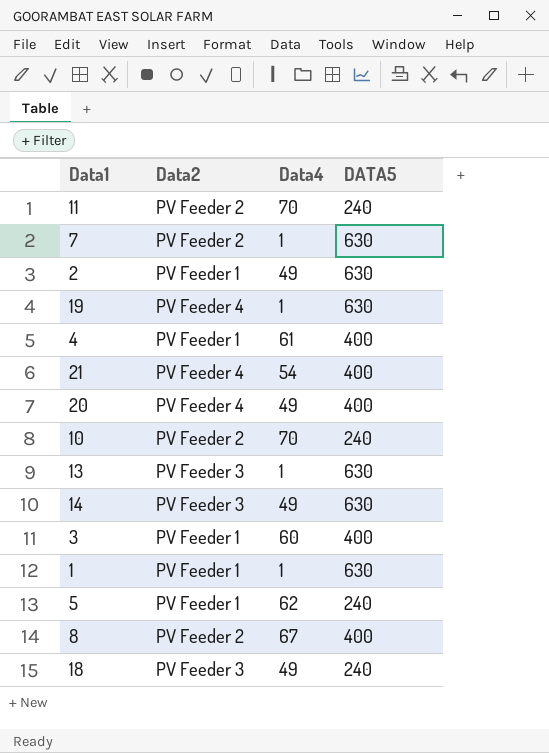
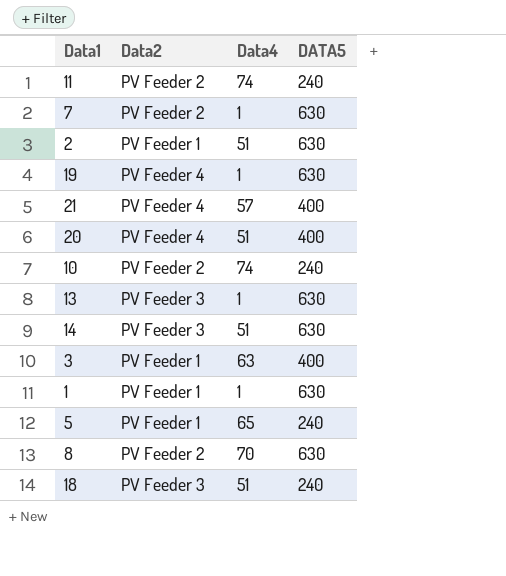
row 4: PV Feeder 1 | 61 | 400 -> none
11 | Data4: 70 -> 74
2 | Data4: 49 -> 51
21 | Data4: 54 -> 57
20 | Data4: 49 -> 51
10 | Data4: 70 -> 74
14 | Data4: 49 -> 51
3 | Data4: 60 -> 63
5 | Data4: 62 -> 65
8 | Data4: 67 -> 70
8 | DATA5: 400 -> 630
18 | Data4: 49 -> 51

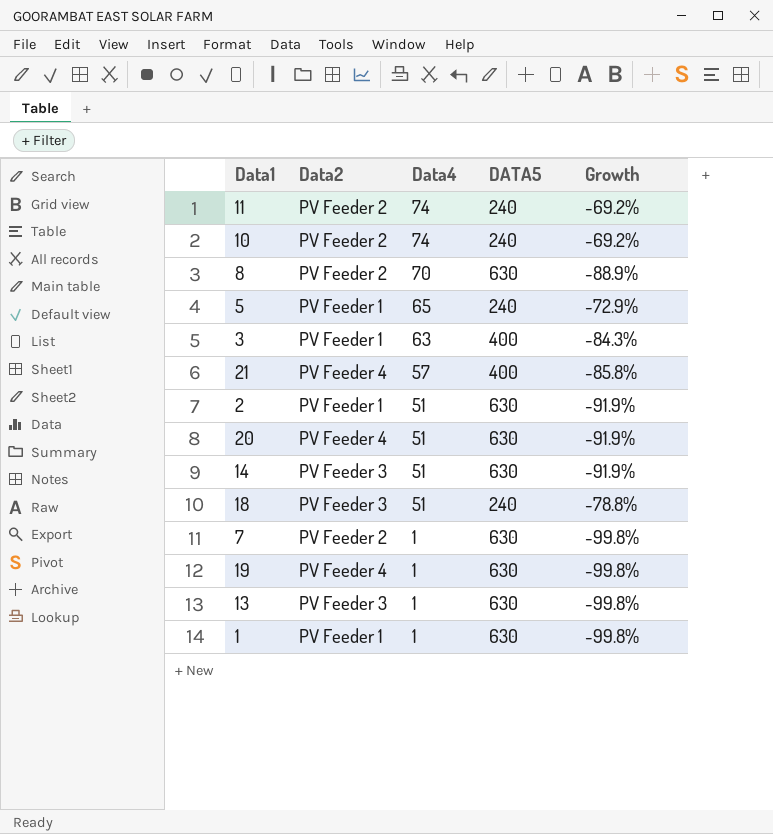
row order: none -> Data4 descending
column Growth | formula: none -> ([Data4] - [DATA5]) / [DATA5]
20 | DATA5: 400 -> 630

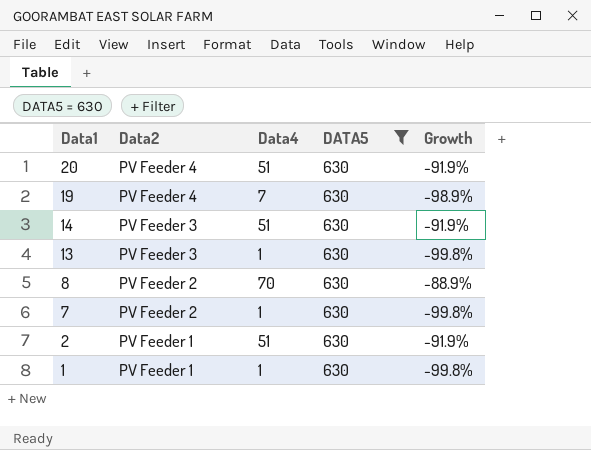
filter: none -> DATA5 = 630
row order: Data4 descending -> Data1 descending
19 | Data4: 1 -> 7
19 | Growth: -99.8% -> -98.9%

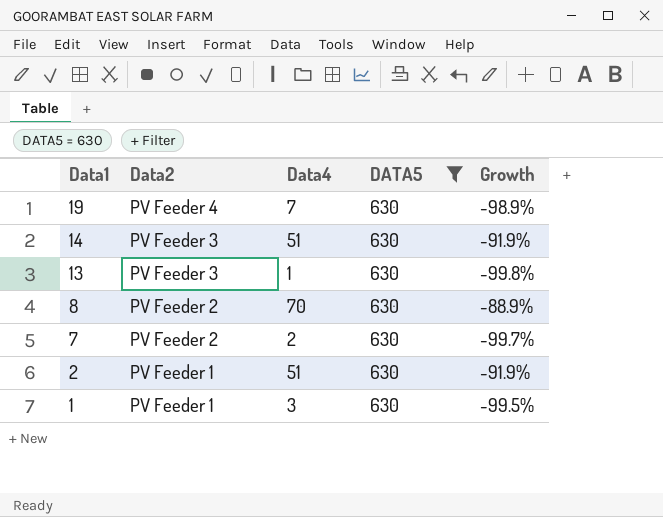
row 20: PV Feeder 4 | 51 | 630 | -91.9% -> none
7 | Data4: 1 -> 2
7 | Growth: -99.8% -> -99.7%
1 | Data4: 1 -> 3
1 | Growth: -99.8% -> -99.5%

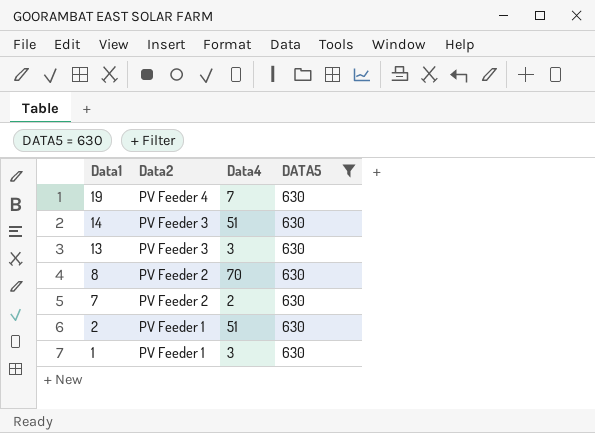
column Growth | formula: ([Data4] - [DATA5]) / [DATA5] -> none
13 | Data4: 1 -> 3

